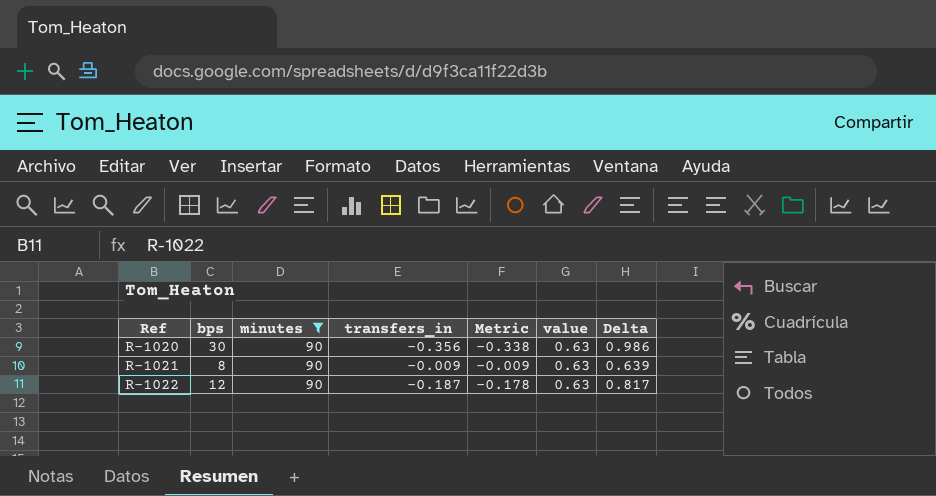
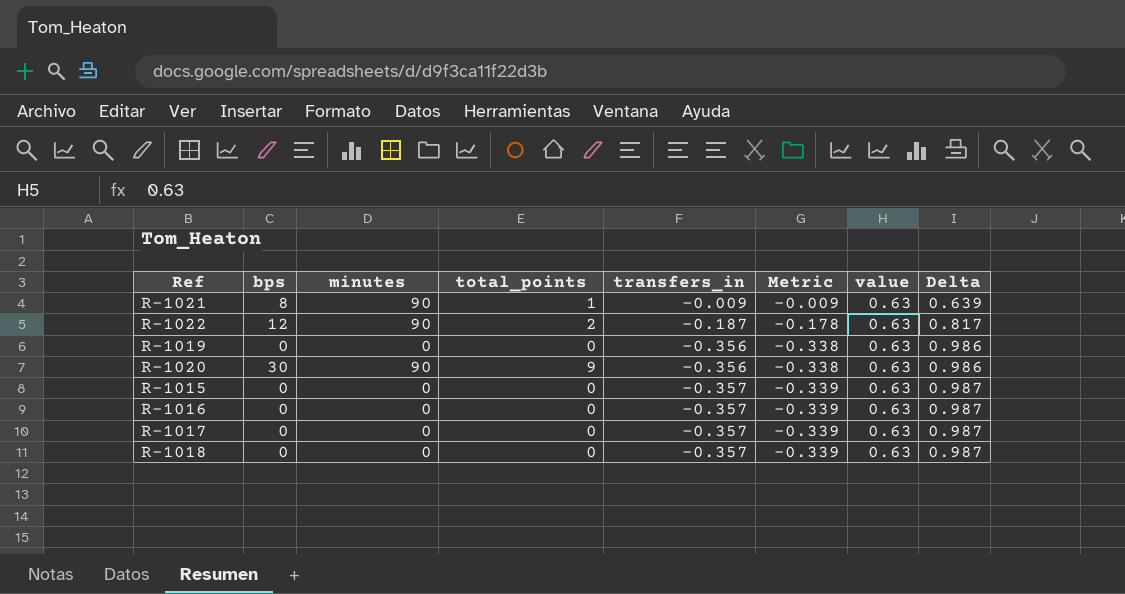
filter: minutes = 90 -> none
row order: Ref ascending -> transfers_in descending
column total_points | position: none -> 4

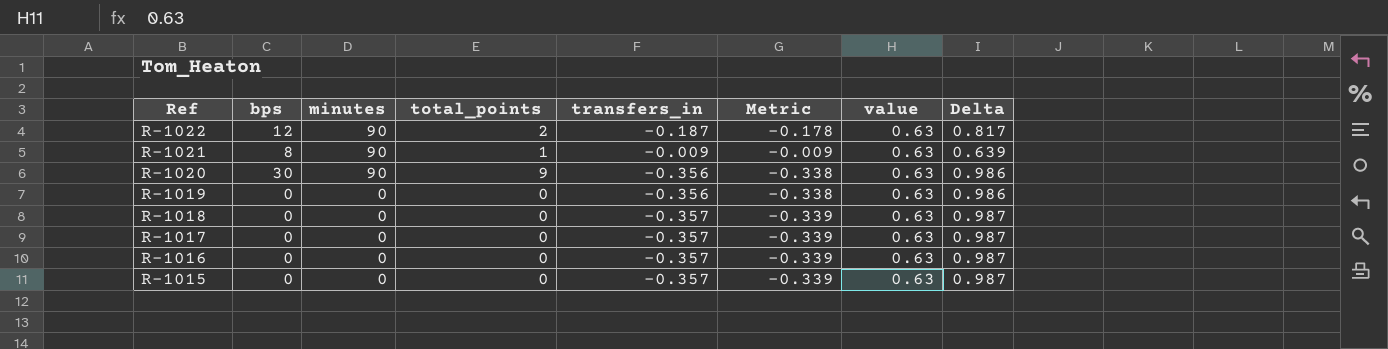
row order: transfers_in descending -> Ref descending

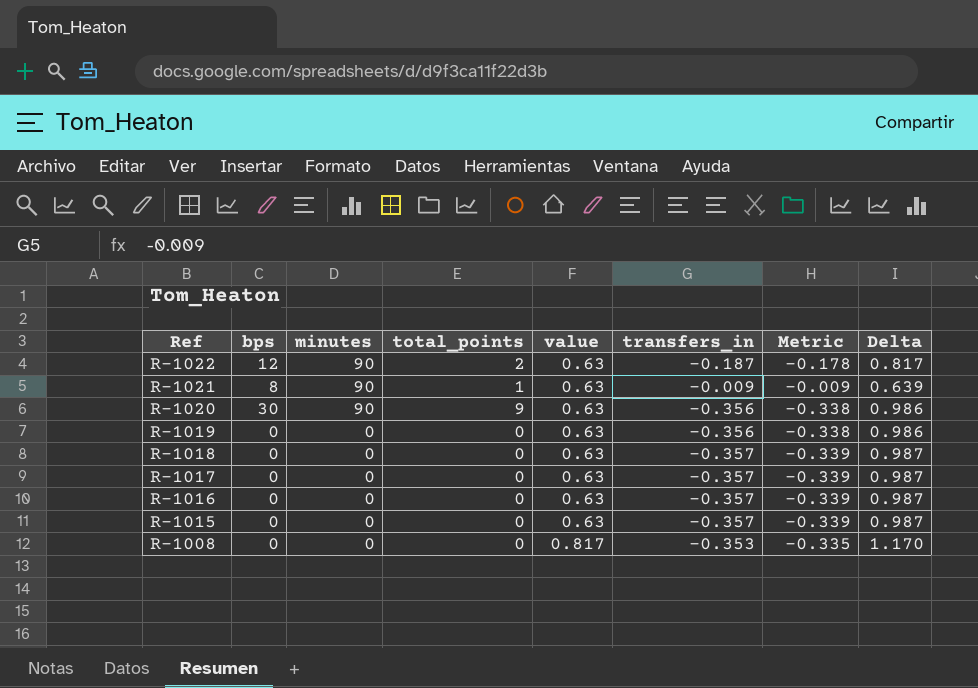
column value | position: 7 -> 5
row R-1008: none -> 0 | 0 | 0 | 0.817 | -0.353 | -0.335 | 1.170

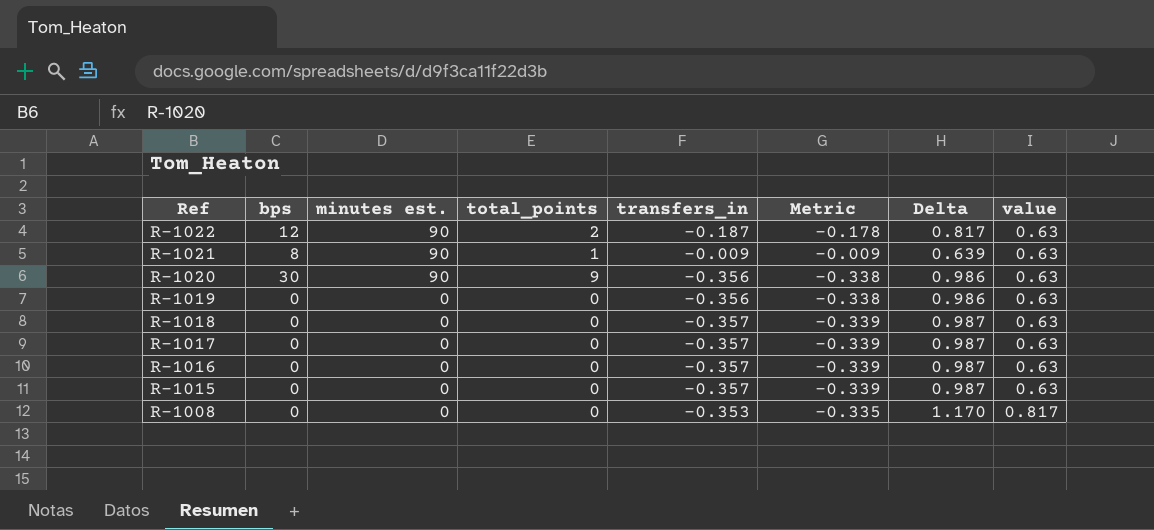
column name: minutes -> minutes est.
column value | position: 5 -> 8

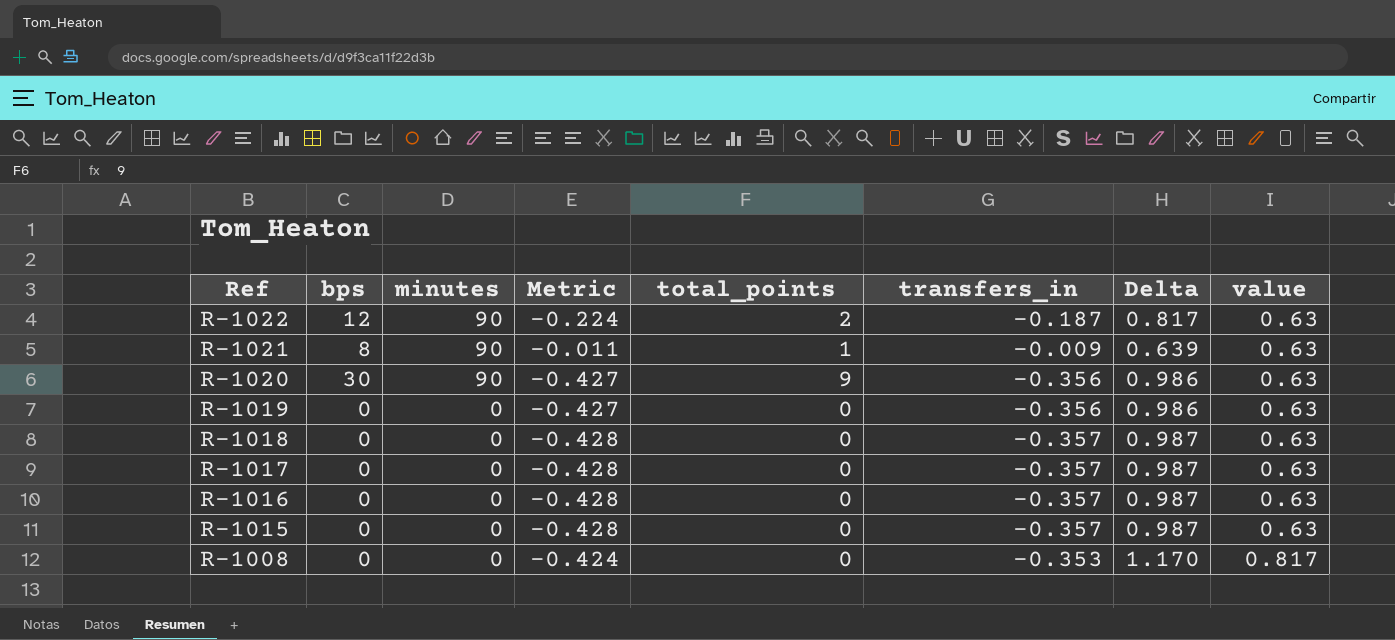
column name: minutes est. -> minutes
column Metric | formula: [transfers_in] * 0.95 -> [transfers_in] * 1.2
column Metric | position: 6 -> 4

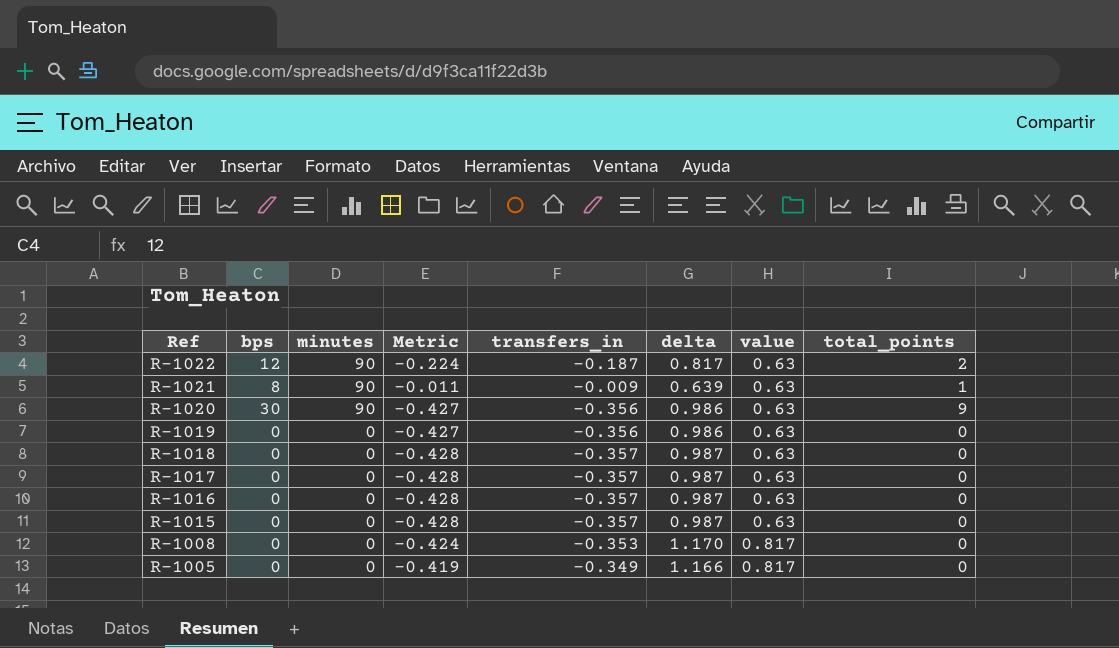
column name: Delta -> delta
column total_points | position: 5 -> 8
row R-1005: none -> 0 | 0 | -0.419 | -0.349 | 1.166 | 0.817 | 0

